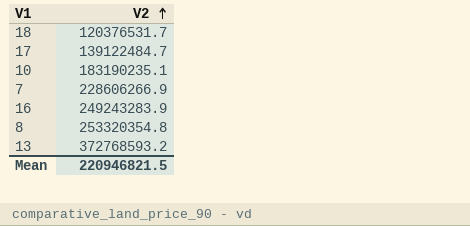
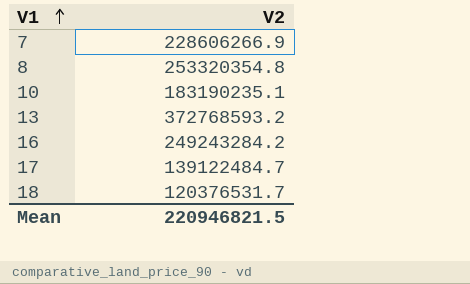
row order: V2 ascending -> V1 ascending
16 | V2: 249243283.9 -> 249243284.2

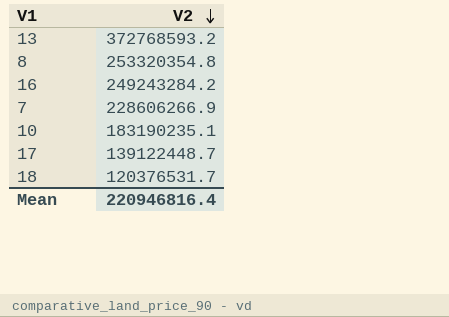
row order: V1 ascending -> V2 descending
17 | V2: 139122484.7 -> 139122448.7
Mean | V2: 220946821.5 -> 220946816.4

